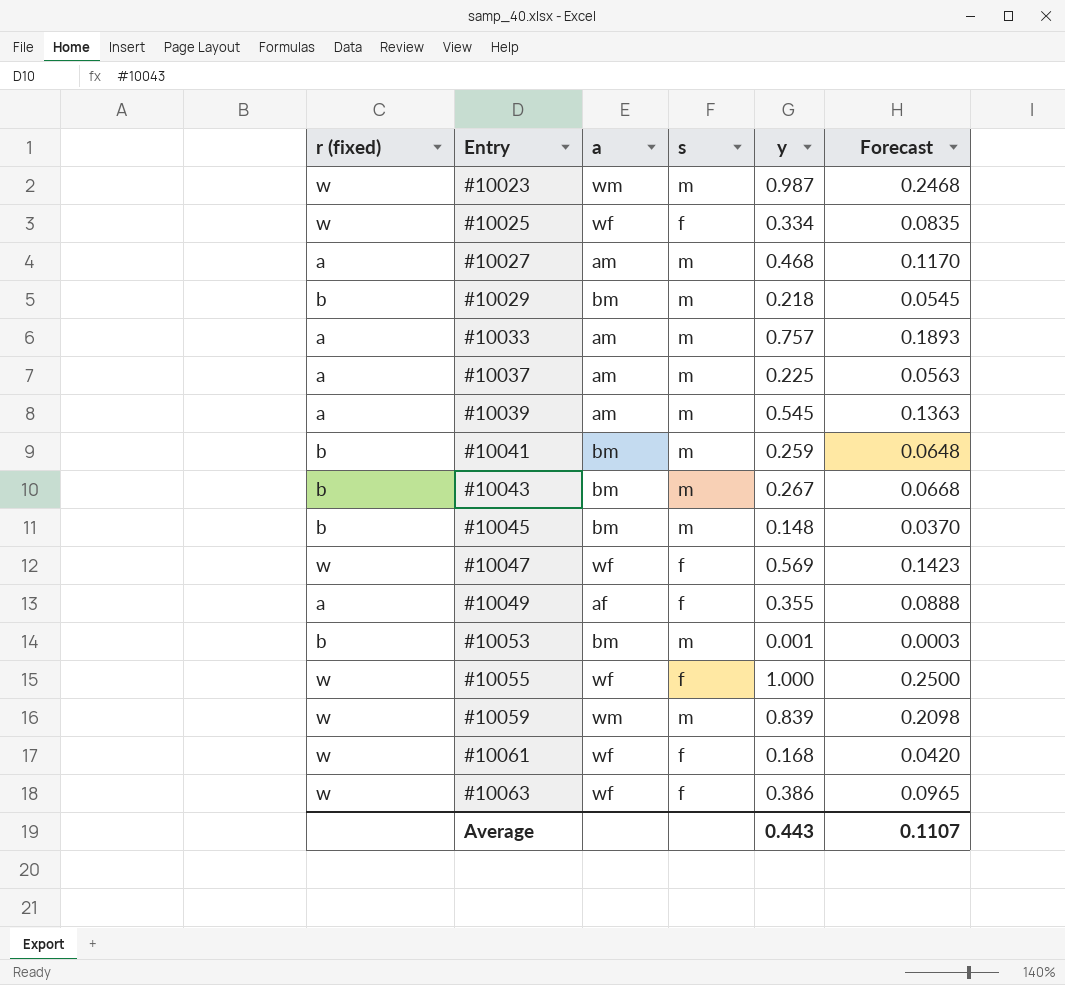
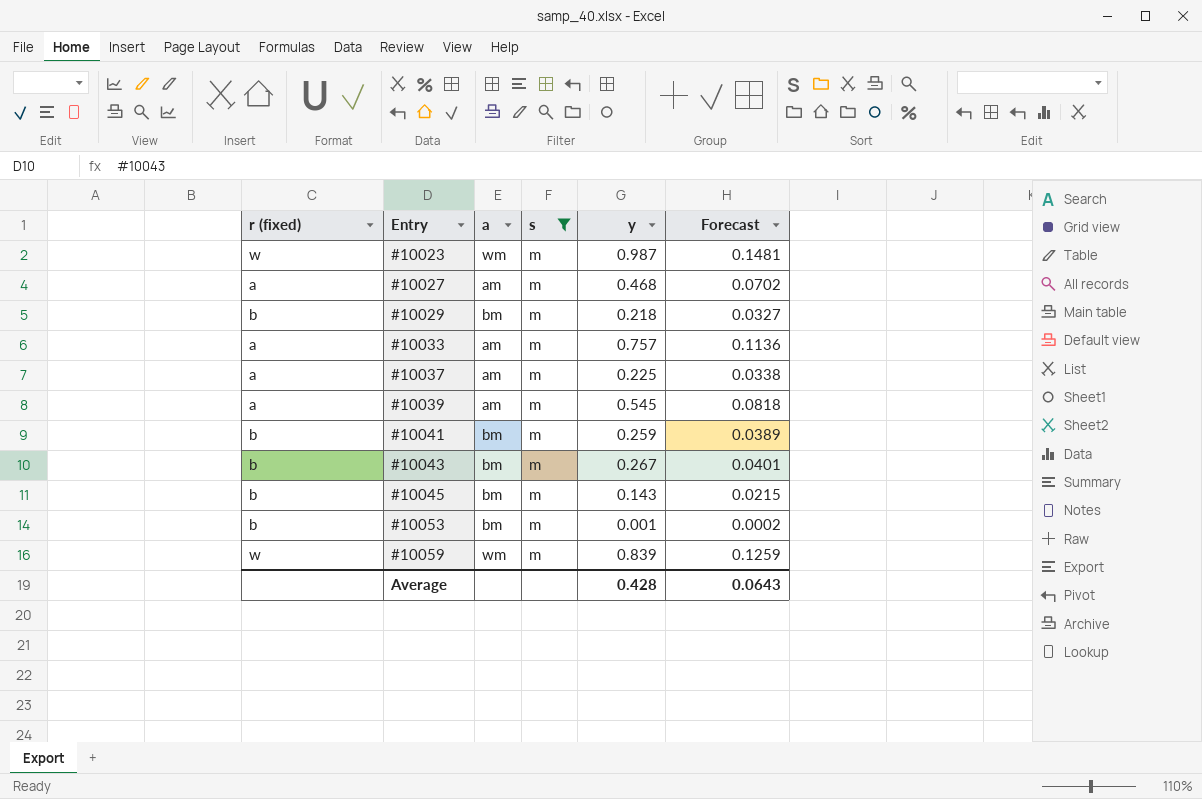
filter: none -> s = m
column Forecast | formula: [y] * 0.25 -> [y] * 0.15
#10045 | y: 0.148 -> 0.143
Average | y: 0.443 -> 0.428
Average | Forecast: 0.1107 -> 0.0643

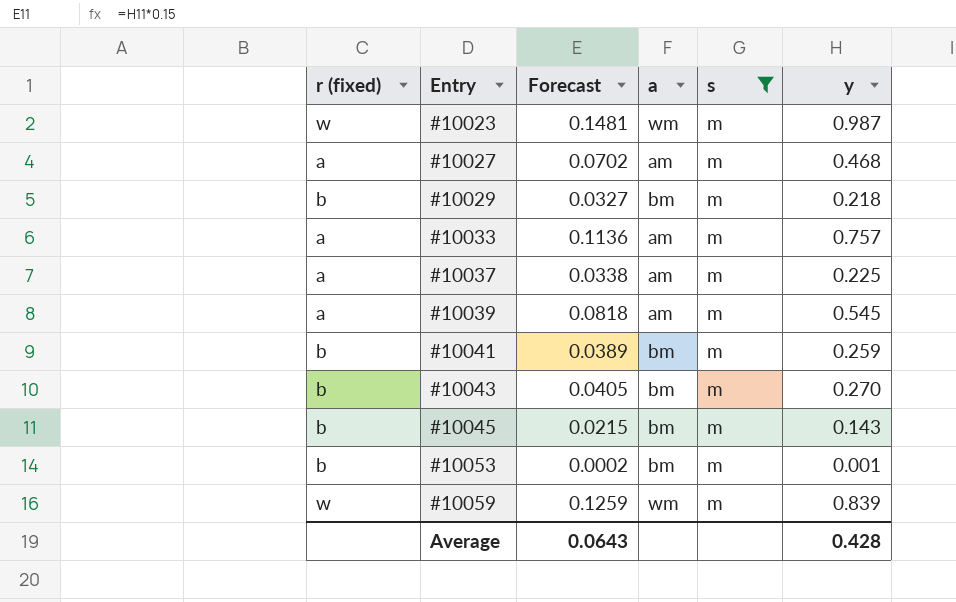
column Forecast | position: 6 -> 3
#10043 | Forecast: 0.0401 -> 0.0405
#10043 | y: 0.267 -> 0.270

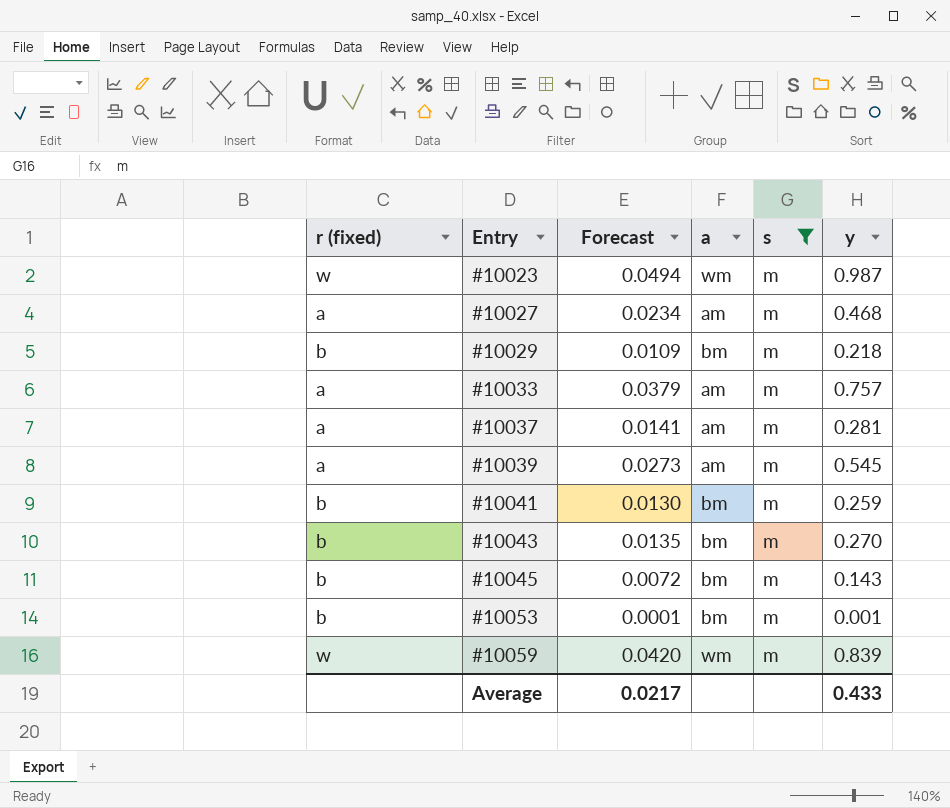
column Forecast | formula: [y] * 0.15 -> [y] * 0.05
#10037 | y: 0.225 -> 0.281
Average | Forecast: 0.0643 -> 0.0217
Average | y: 0.428 -> 0.433

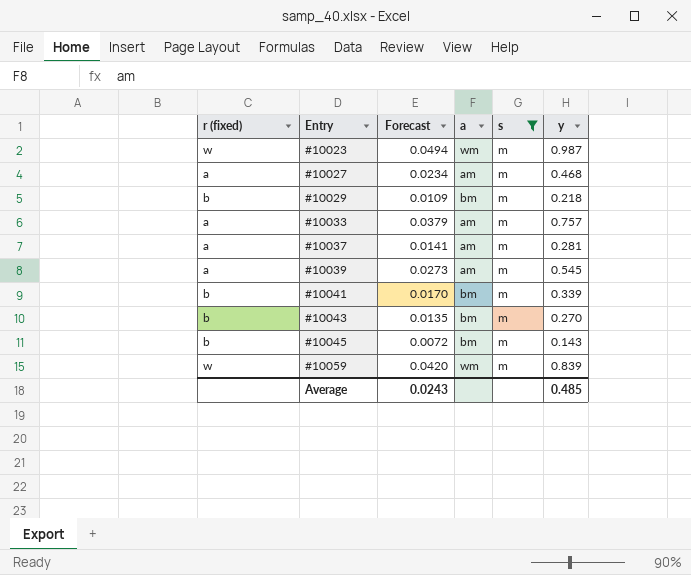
row #10053: b | 0.0001 | bm | m | 0.001 -> none
#10041 | Forecast: 0.0130 -> 0.0170
#10041 | y: 0.259 -> 0.339
Average | Forecast: 0.0217 -> 0.0243
Average | y: 0.433 -> 0.485

